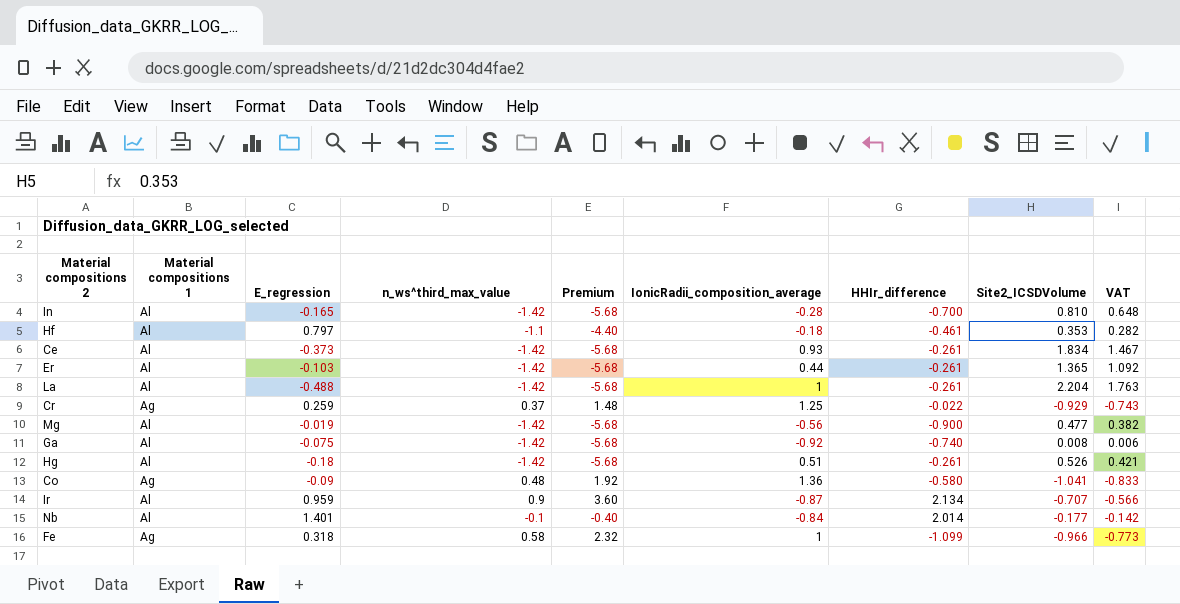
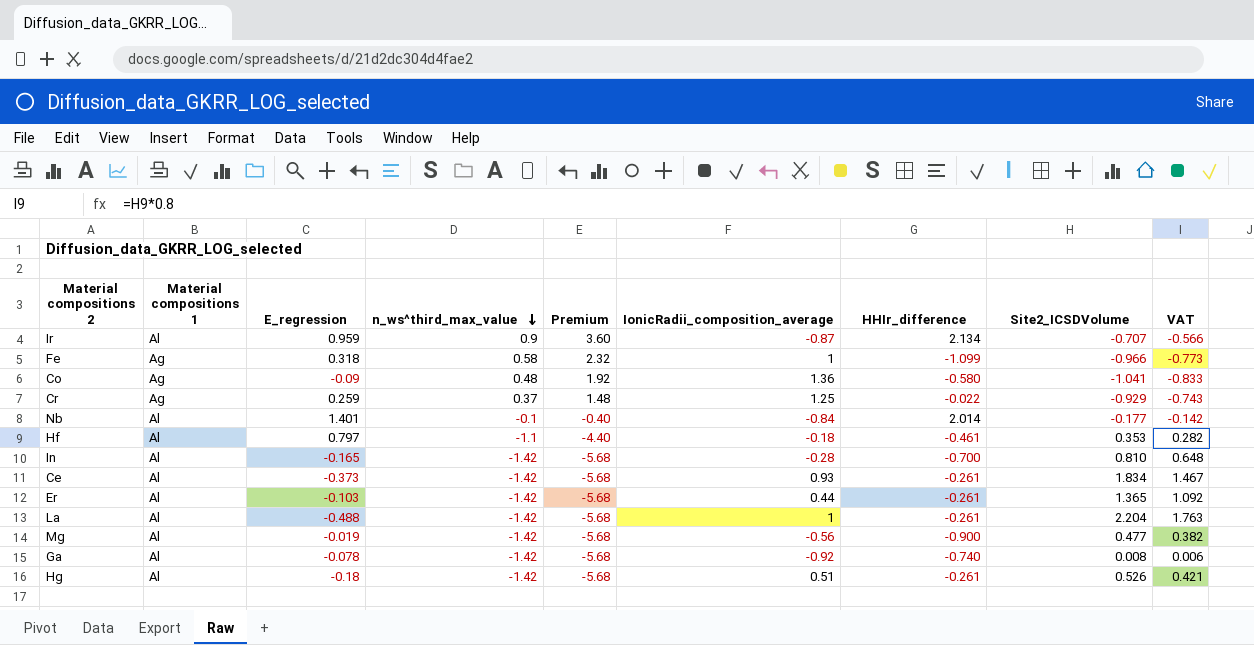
row order: none -> n_ws^third_max_value descending
Ga | E_regression: -0.075 -> -0.078

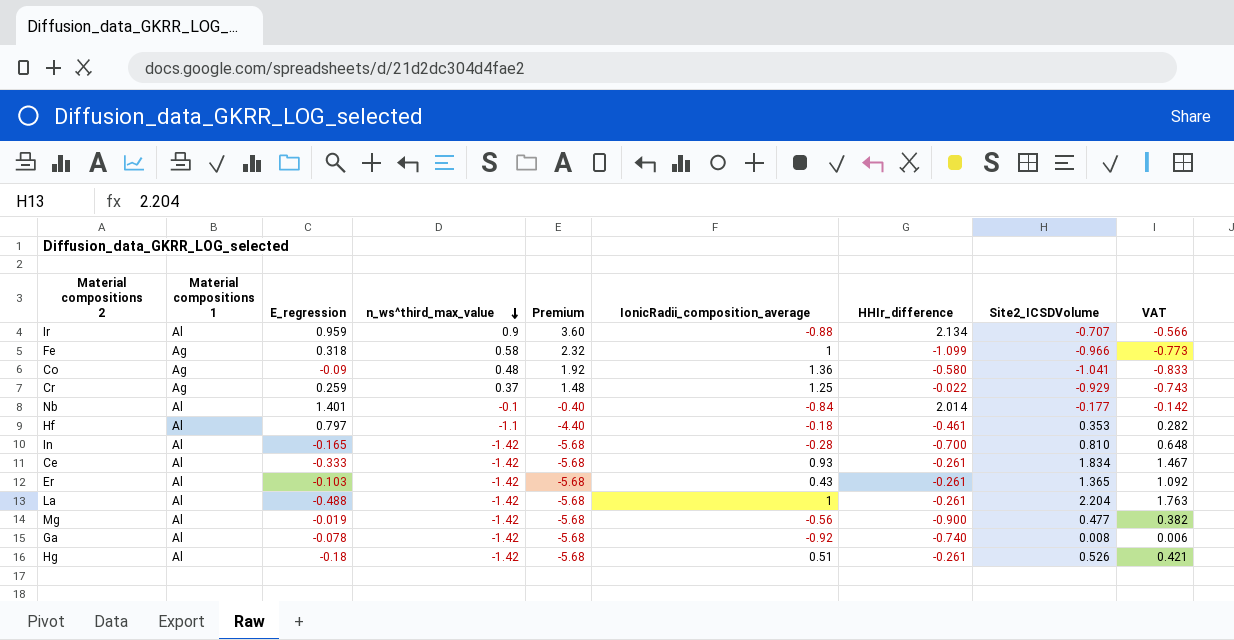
Ir | IonicRadii_composition_average: -0.87 -> -0.88
Ce | E_regression: -0.373 -> -0.333
Er | IonicRadii_composition_average: 0.44 -> 0.43

